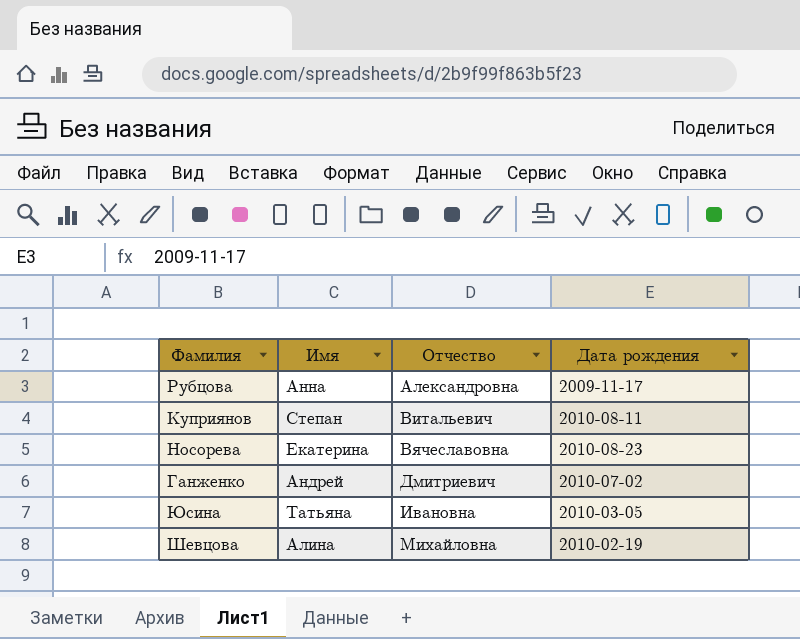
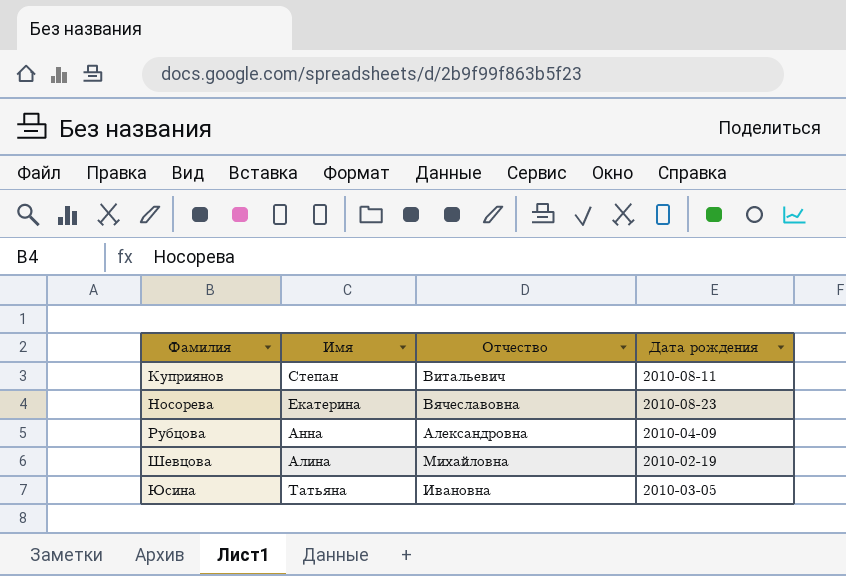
row order: Отчество ascending -> Фамилия ascending
row Ганженко: Андрей | Дмитриевич | 2010-07-02 -> none
Рубцова | Дата рождения: 2009-11-17 -> 2010-04-09

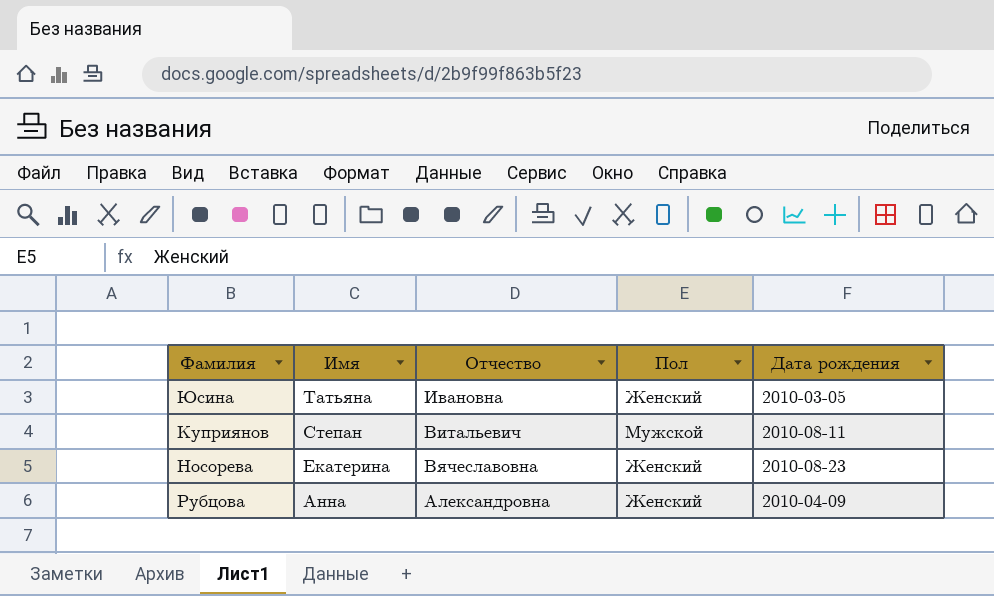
row order: Фамилия ascending -> Имя descending
column Пол | position: none -> 4
row Шевцова: Алина | Михайловна | 2010-02-19 -> none

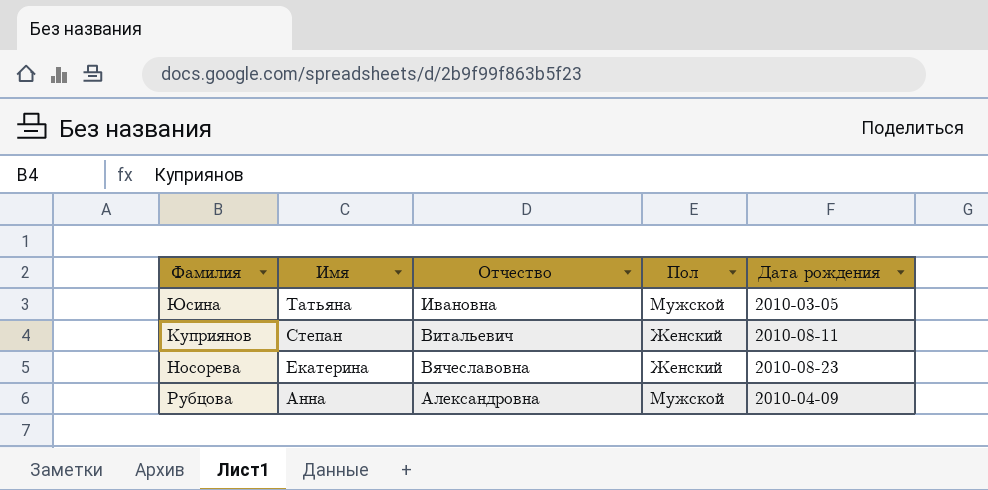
Юсина | Пол: Женский -> Мужской
Куприянов | Пол: Мужской -> Женский
Рубцова | Пол: Женский -> Мужской

